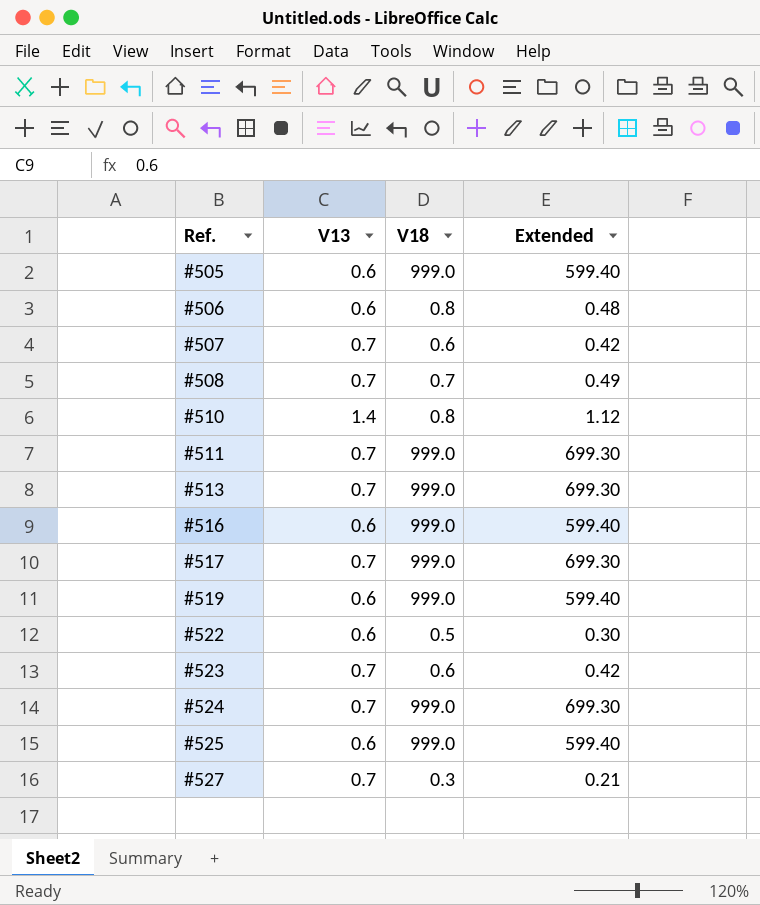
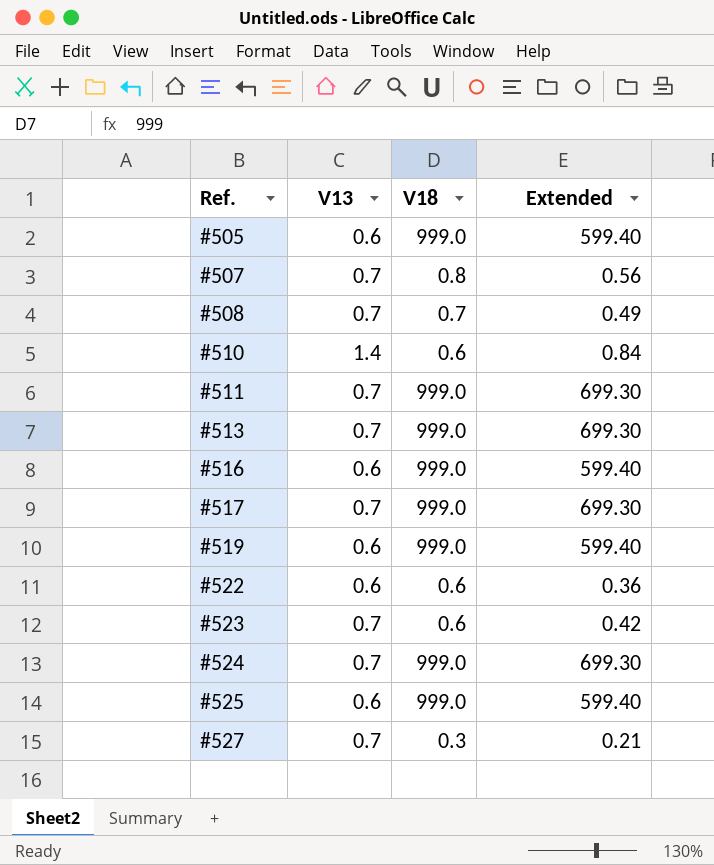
row #506: 0.6 | 0.8 | 0.48 -> none
#507 | V18: 0.6 -> 0.8
#507 | Extended: 0.42 -> 0.56
#510 | V18: 0.8 -> 0.6
#510 | Extended: 1.12 -> 0.84
#522 | V18: 0.5 -> 0.6
#522 | Extended: 0.30 -> 0.36

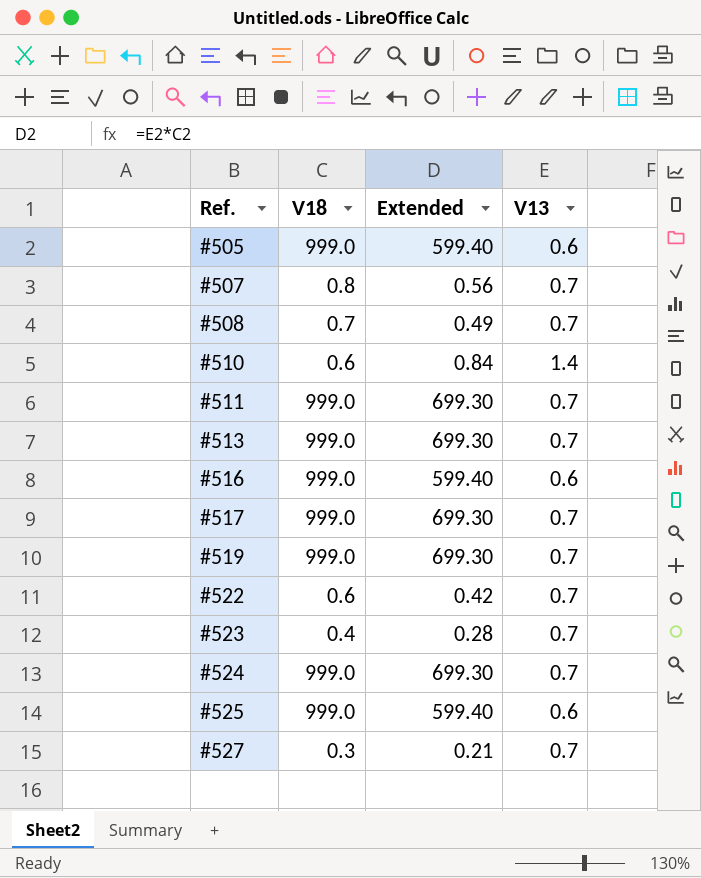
column V13 | position: 2 -> 4
#519 | Extended: 599.40 -> 699.30
#519 | V13: 0.6 -> 0.7
#522 | Extended: 0.36 -> 0.42
#522 | V13: 0.6 -> 0.7
#523 | V18: 0.6 -> 0.4
#523 | Extended: 0.42 -> 0.28

